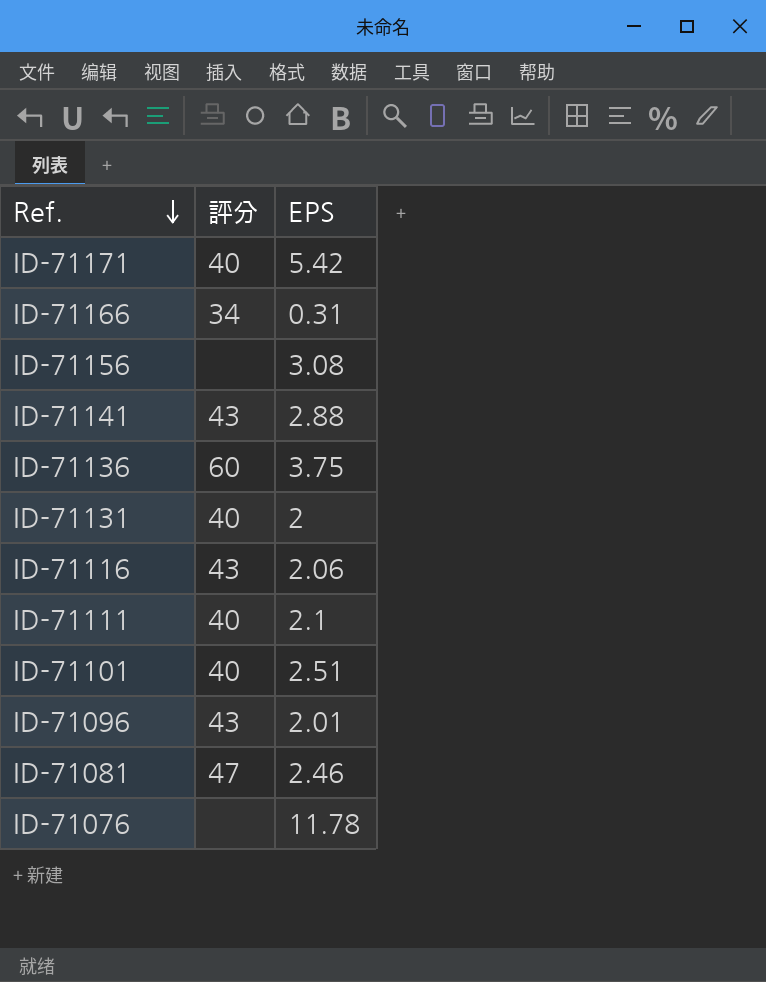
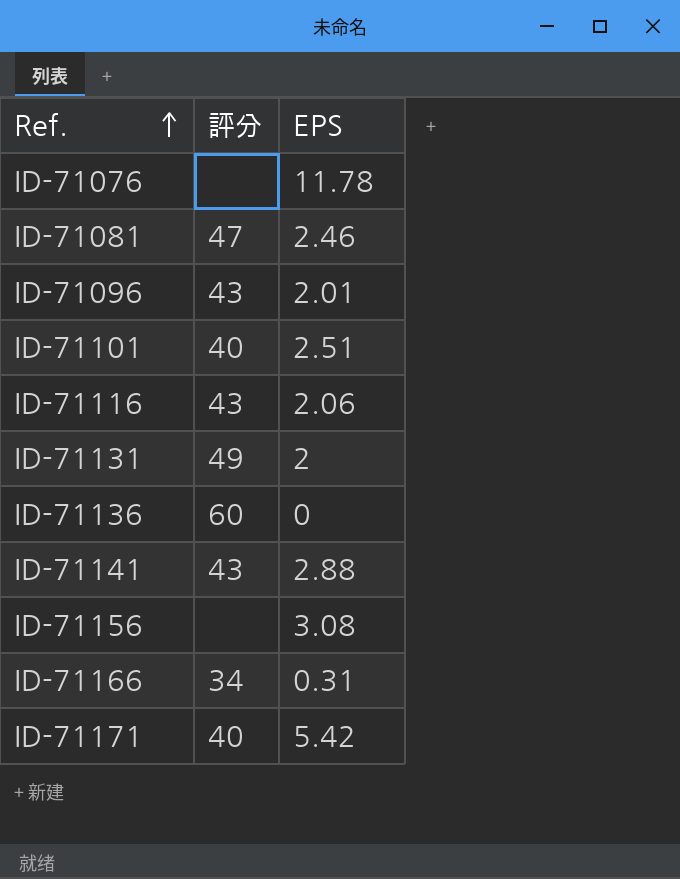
row order: Ref. descending -> Ref. ascending
row ID-71111: 40 | 2.1 -> none
ID-71131 | 評分: 40 -> 49
ID-71136 | EPS: 3.75 -> 0

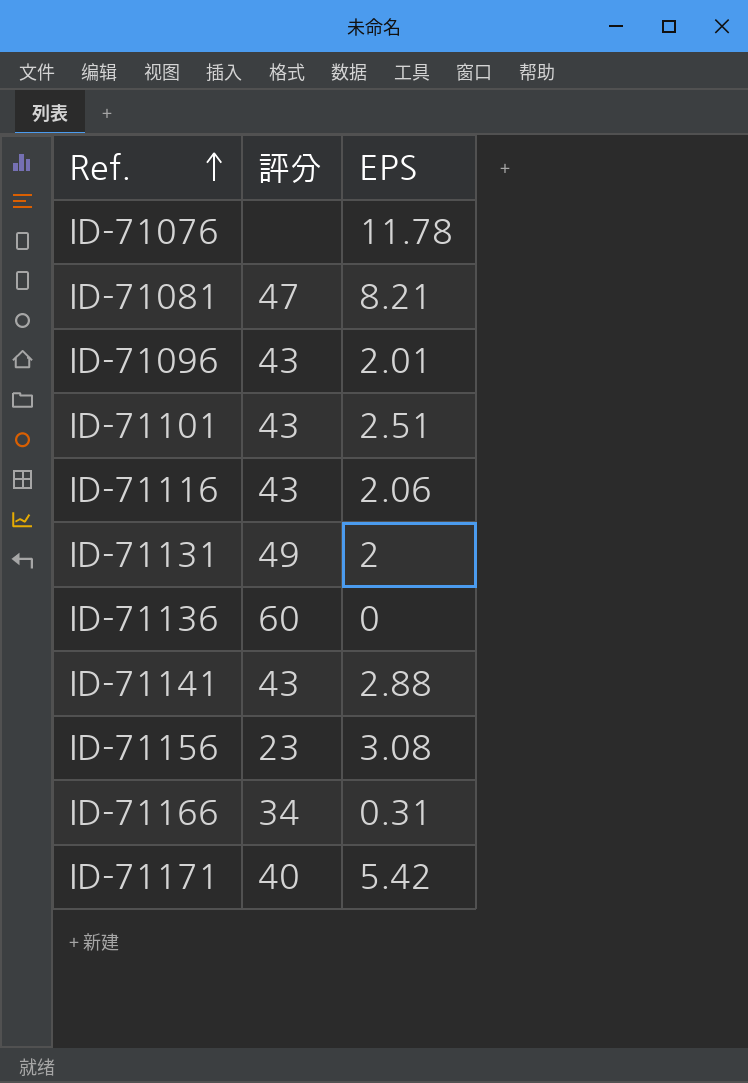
ID-71081 | EPS: 2.46 -> 8.21
ID-71101 | 評分: 40 -> 43
ID-71156 | 評分: none -> 23

